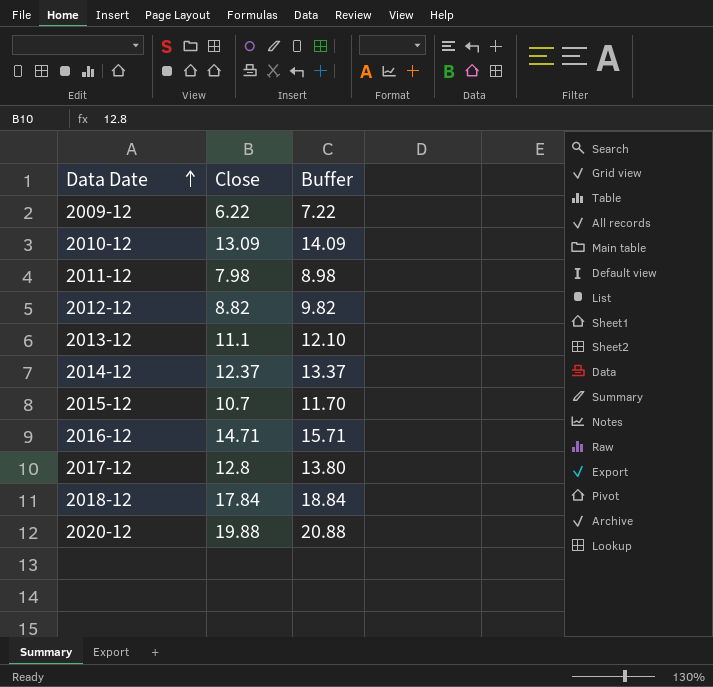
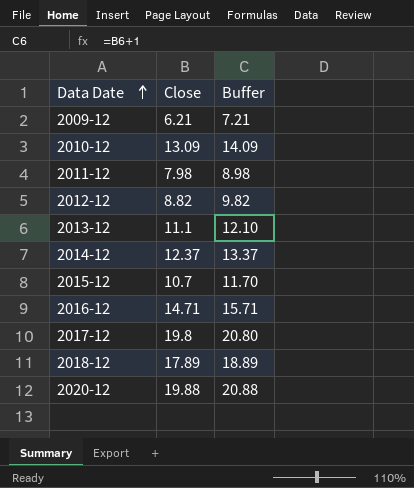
2009-12 | Close: 6.22 -> 6.21
2009-12 | Buffer: 7.22 -> 7.21
2017-12 | Close: 12.8 -> 19.8
2017-12 | Buffer: 13.80 -> 20.80
2018-12 | Close: 17.84 -> 17.89
2018-12 | Buffer: 18.84 -> 18.89

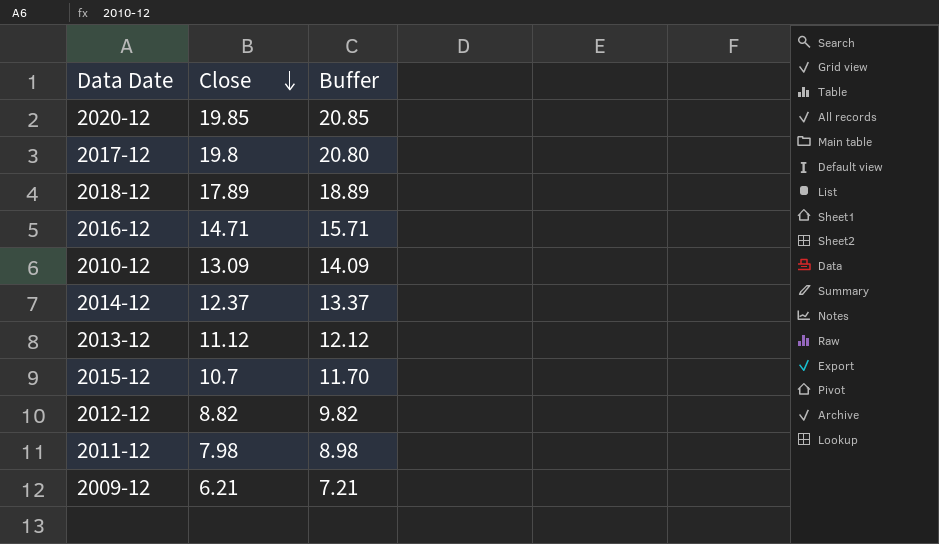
row order: Data Date ascending -> Close descending
2020-12 | Close: 19.88 -> 19.85
2020-12 | Buffer: 20.88 -> 20.85
2013-12 | Close: 11.1 -> 11.12
2013-12 | Buffer: 12.10 -> 12.12

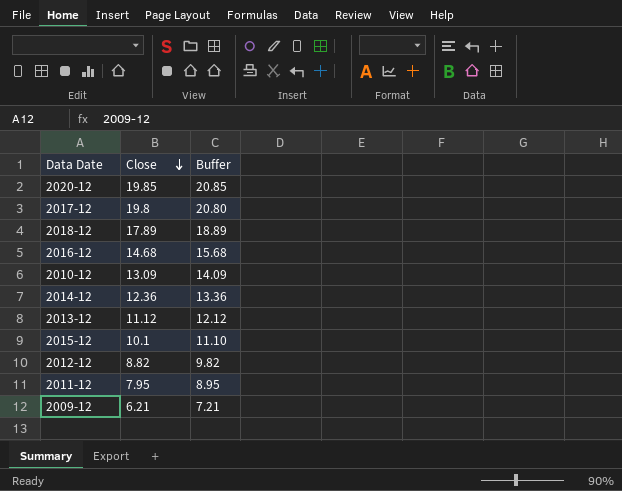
2016-12 | Close: 14.71 -> 14.68
2016-12 | Buffer: 15.71 -> 15.68
2014-12 | Close: 12.37 -> 12.36
2014-12 | Buffer: 13.37 -> 13.36
2015-12 | Close: 10.7 -> 10.1
2015-12 | Buffer: 11.70 -> 11.10
2011-12 | Close: 7.98 -> 7.95
2011-12 | Buffer: 8.98 -> 8.95

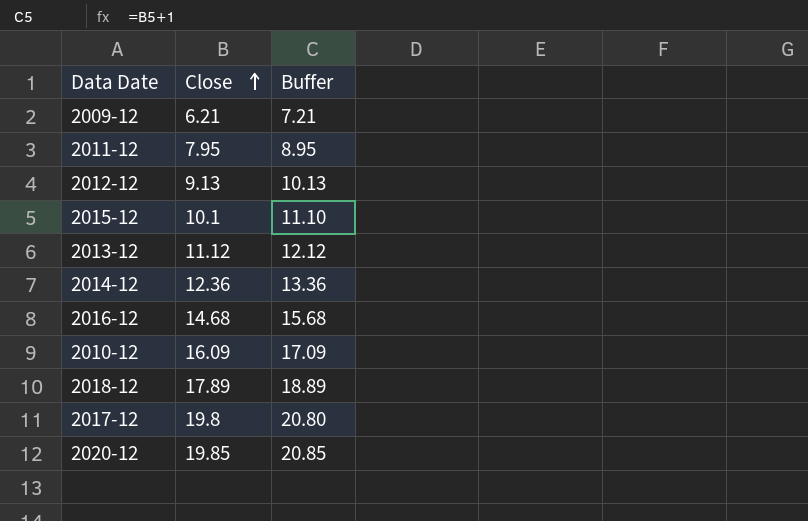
row order: Close descending -> Close ascending
2012-12 | Close: 8.82 -> 9.13
2012-12 | Buffer: 9.82 -> 10.13
2010-12 | Close: 13.09 -> 16.09
2010-12 | Buffer: 14.09 -> 17.09

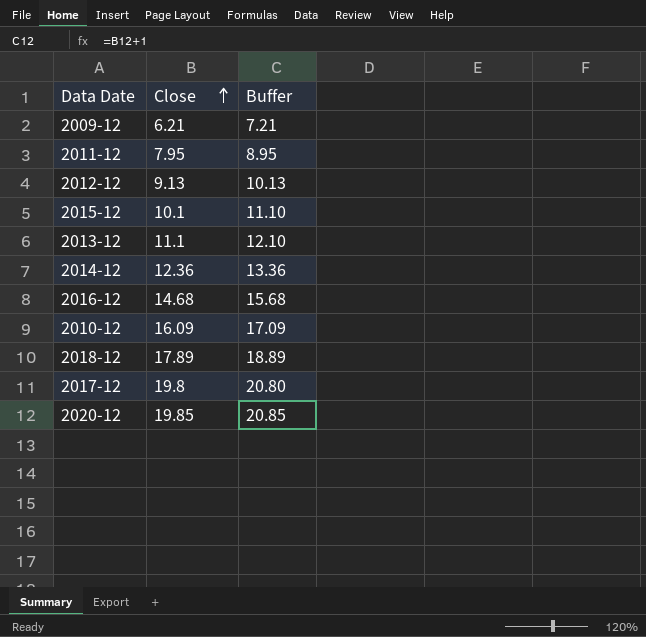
2013-12 | Close: 11.12 -> 11.1
2013-12 | Buffer: 12.12 -> 12.10

